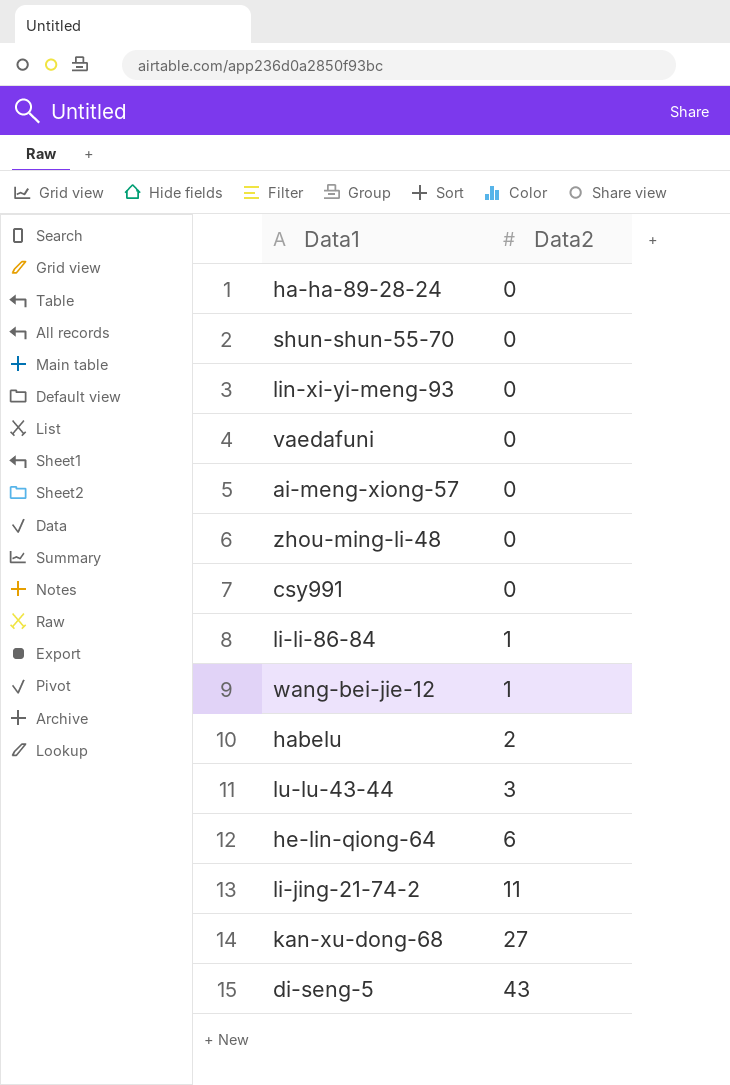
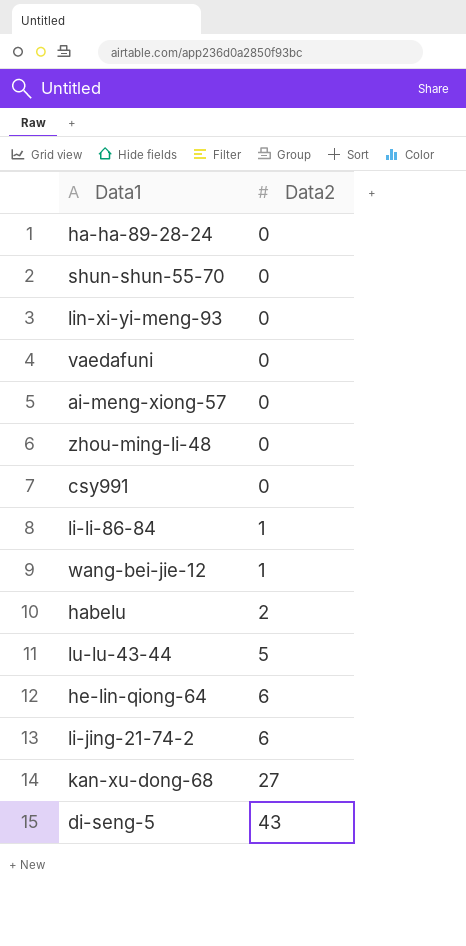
lu-lu-43-44 | Data2: 3 -> 5
li-jing-21-74-2 | Data2: 11 -> 6

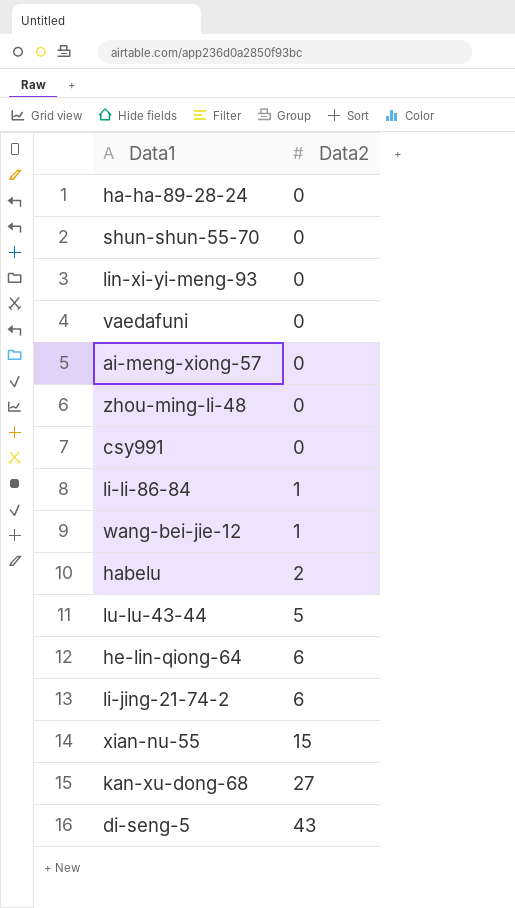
row xian-nu-55: none -> 15

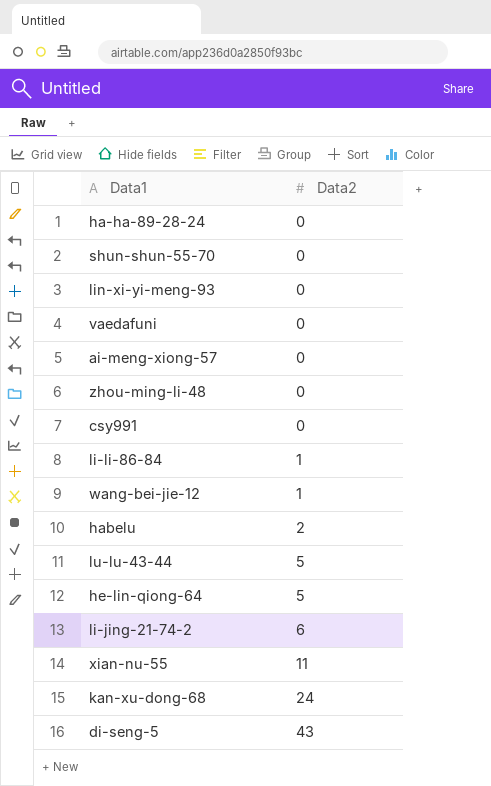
he-lin-qiong-64 | Data2: 6 -> 5
xian-nu-55 | Data2: 15 -> 11
kan-xu-dong-68 | Data2: 27 -> 24

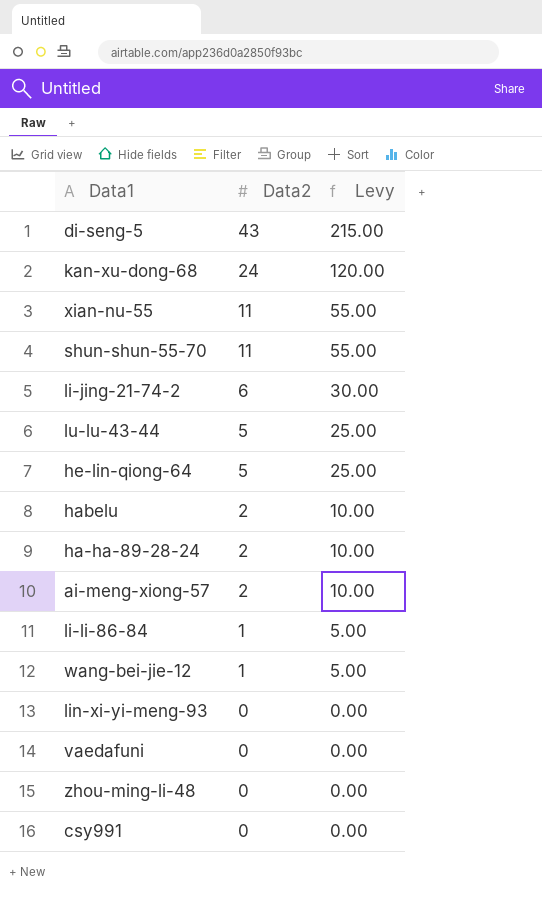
row order: Data2 ascending -> Data2 descending
column Levy | formula: none -> [Data2] * 5
shun-shun-55-70 | Data2: 0 -> 11
ha-ha-89-28-24 | Data2: 0 -> 2
ai-meng-xiong-57 | Data2: 0 -> 2

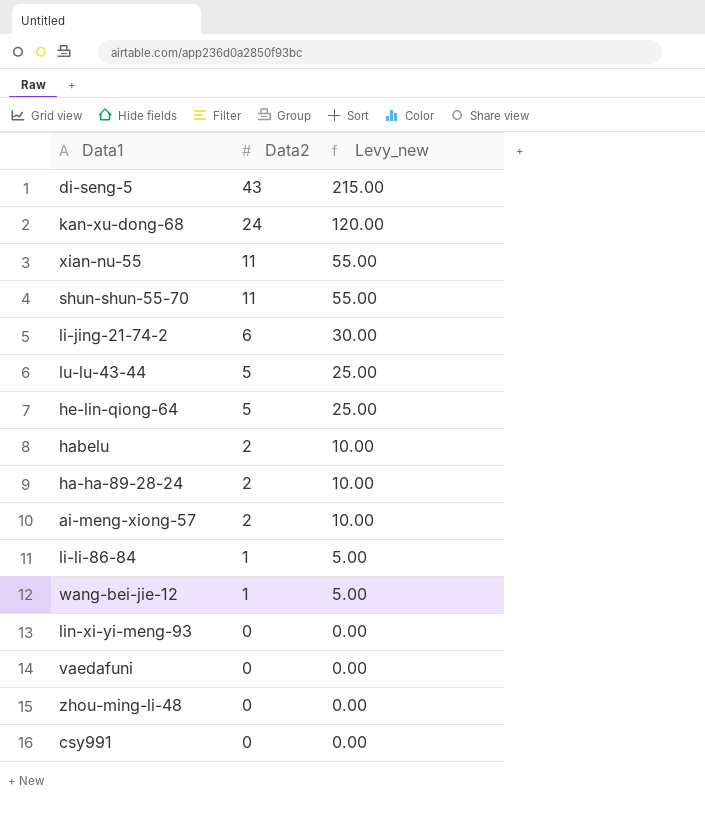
column name: Levy -> Levy_new

